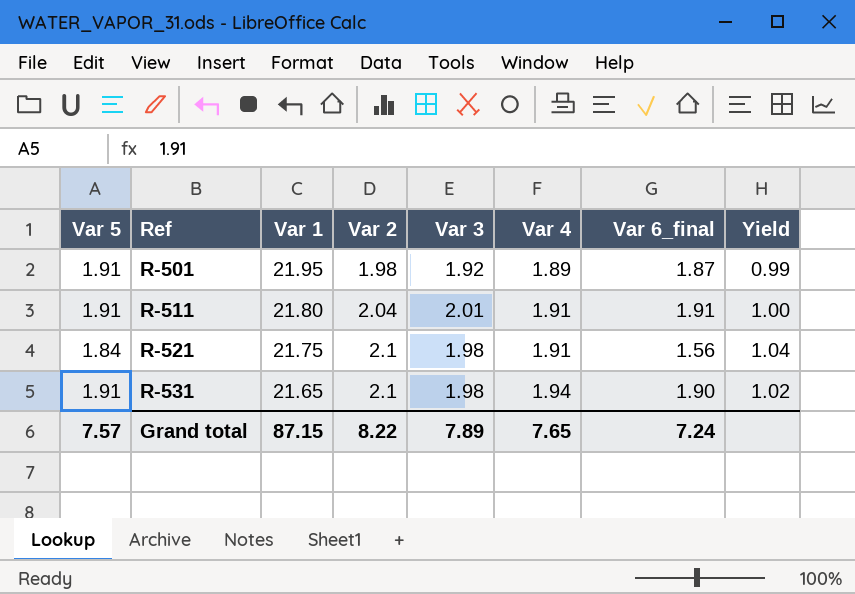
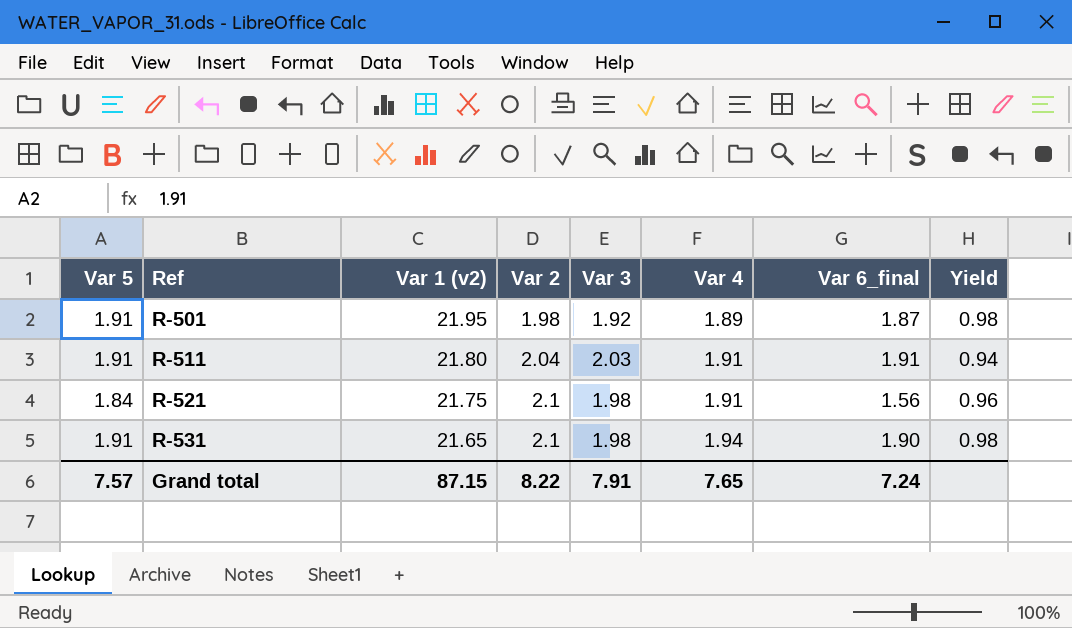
column name: Var 1 -> Var 1 (v2)
column Yield | formula: [Var 4] / [Var 5] -> [Var 4] / [Var 3]
R-511 | Var 3: 2.01 -> 2.03
Grand total | Var 3: 7.89 -> 7.91

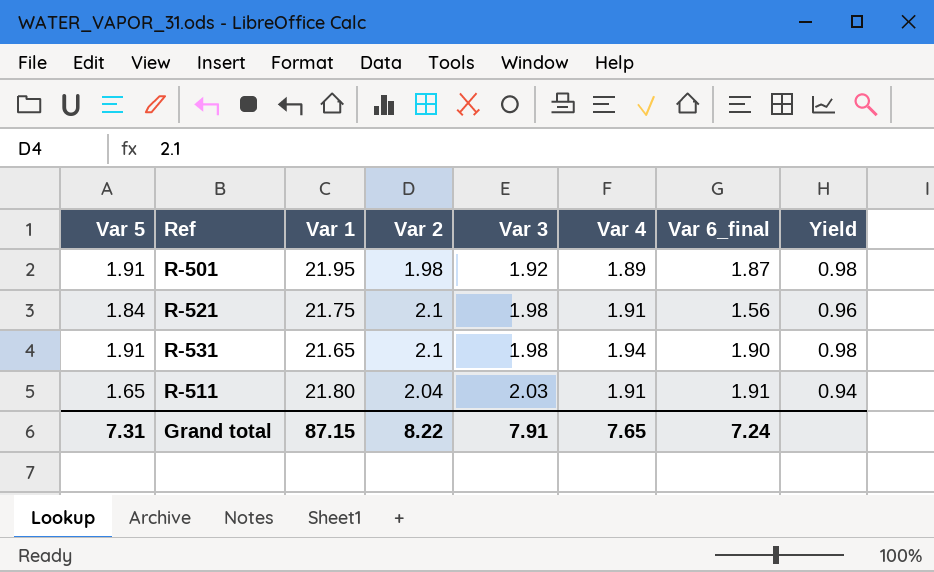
row order: Ref ascending -> Var 3 ascending
column name: Var 1 (v2) -> Var 1
R-511 | Var 5: 1.91 -> 1.65
Grand total | Var 5: 7.57 -> 7.31

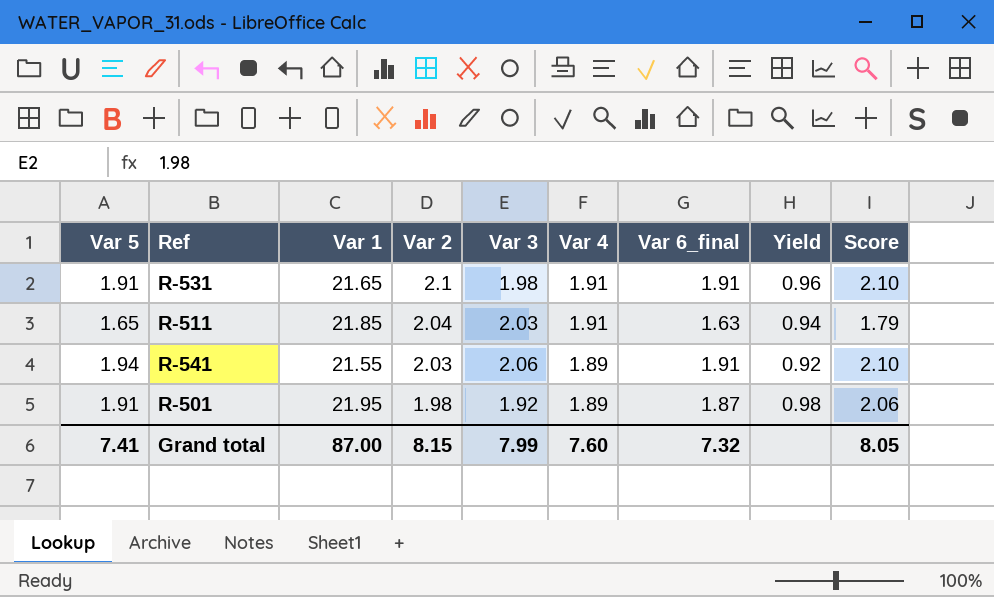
row order: Var 3 ascending -> Var 2 descending
column Score | formula: none -> [Var 6_final] * 1.1
row R-521: 1.84 | 21.75 | 2.1 | 1.98 | 1.91 | 1.56 | 0.96 -> none
R-531 | Var 4: 1.94 -> 1.91
R-531 | Var 6_final: 1.90 -> 1.91
R-531 | Yield: 0.98 -> 0.96
R-511 | Var 1: 21.80 -> 21.85
R-511 | Var 6_final: 1.91 -> 1.63
row R-541: none -> 1.94 | 21.55 | 2.03 | 2.06 | 1.89 | 1.91 | 0.92 | 2.10
Grand total | Var 5: 7.31 -> 7.41
Grand total | Var 1: 87.15 -> 87.00
Grand total | Var 2: 8.22 -> 8.15
Grand total | Var 3: 7.91 -> 7.99
Grand total | Var 4: 7.65 -> 7.60
Grand total | Var 6_final: 7.24 -> 7.32

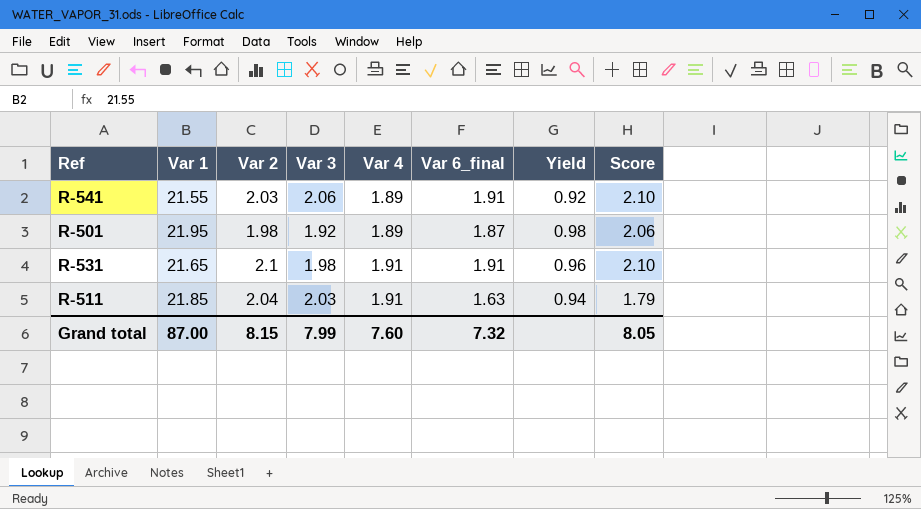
row order: Var 2 descending -> Var 4 ascending
column Var 5 | position: 1 -> none

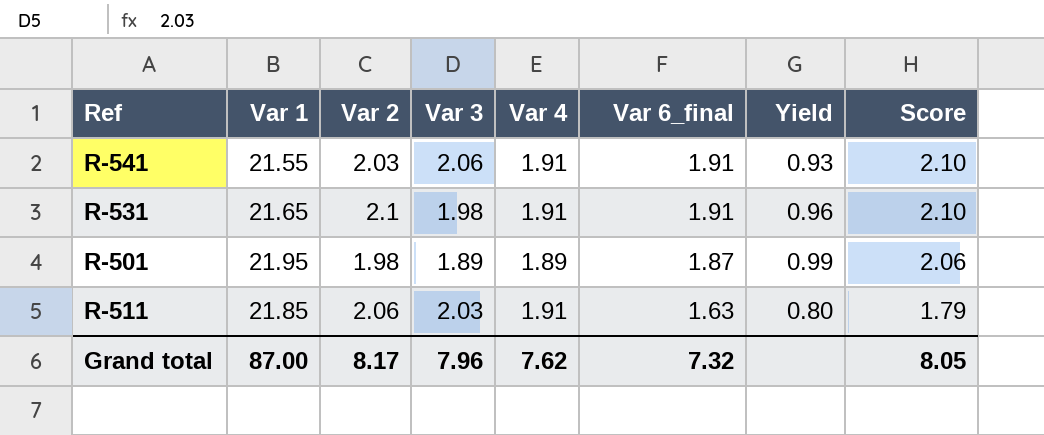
row order: Var 4 ascending -> Var 6_final descending
column Yield | formula: [Var 4] / [Var 3] -> [Var 6_final] / [Var 3]
R-541 | Var 4: 1.89 -> 1.91
R-501 | Var 3: 1.92 -> 1.89
R-511 | Var 2: 2.04 -> 2.06
Grand total | Var 2: 8.15 -> 8.17
Grand total | Var 3: 7.99 -> 7.96
Grand total | Var 4: 7.60 -> 7.62

